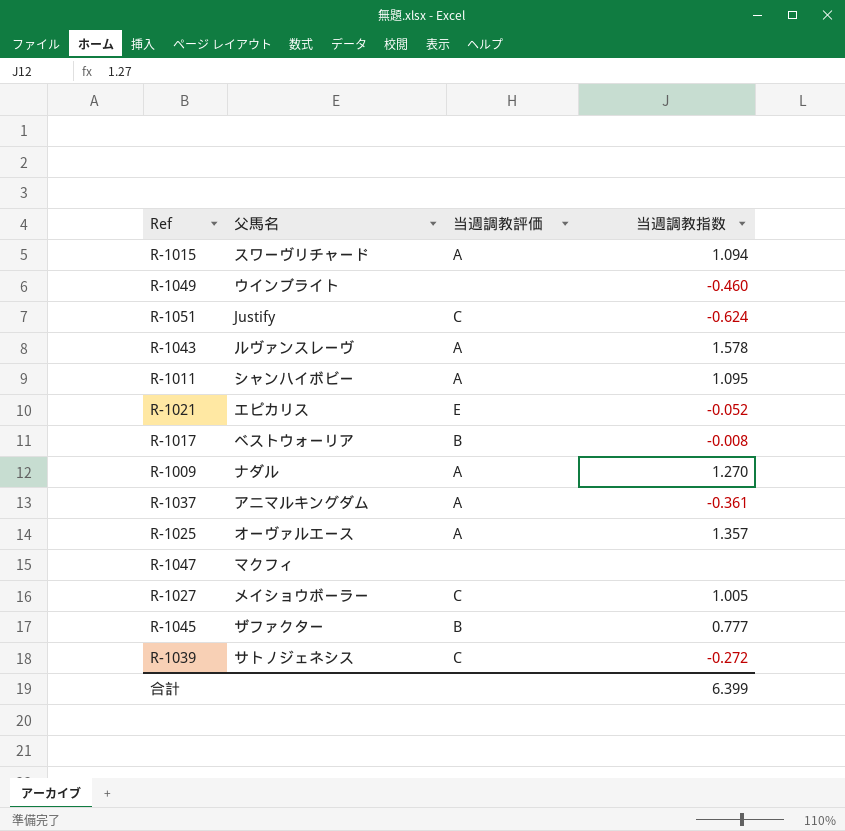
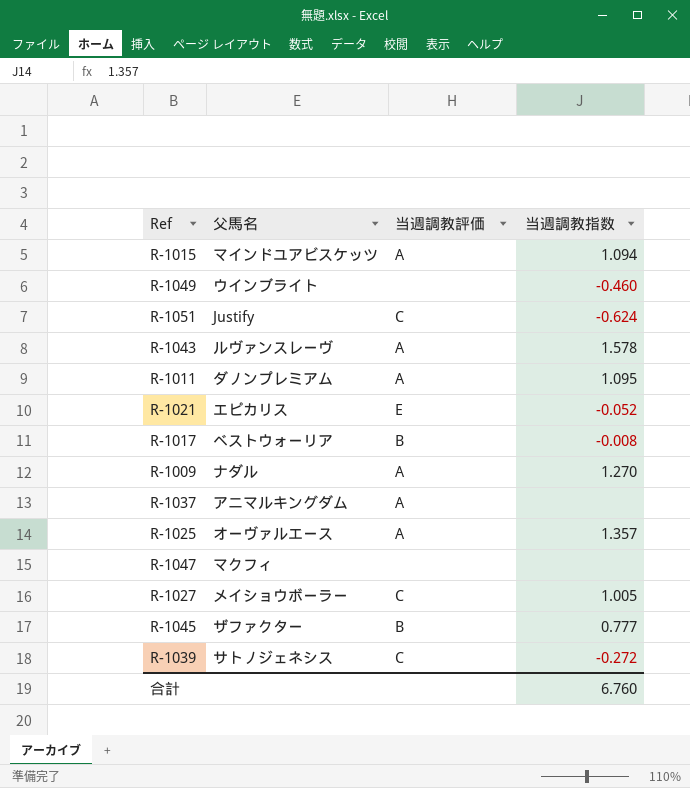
R-1015 | 父馬名: スワーヴリチャード -> マインドユアビスケッツ
R-1011 | 父馬名: シャンハイボビー -> ダノンプレミアム
R-1037 | 当週調教指数: -0.361 -> none
合計 | 当週調教指数: 6.399 -> 6.760

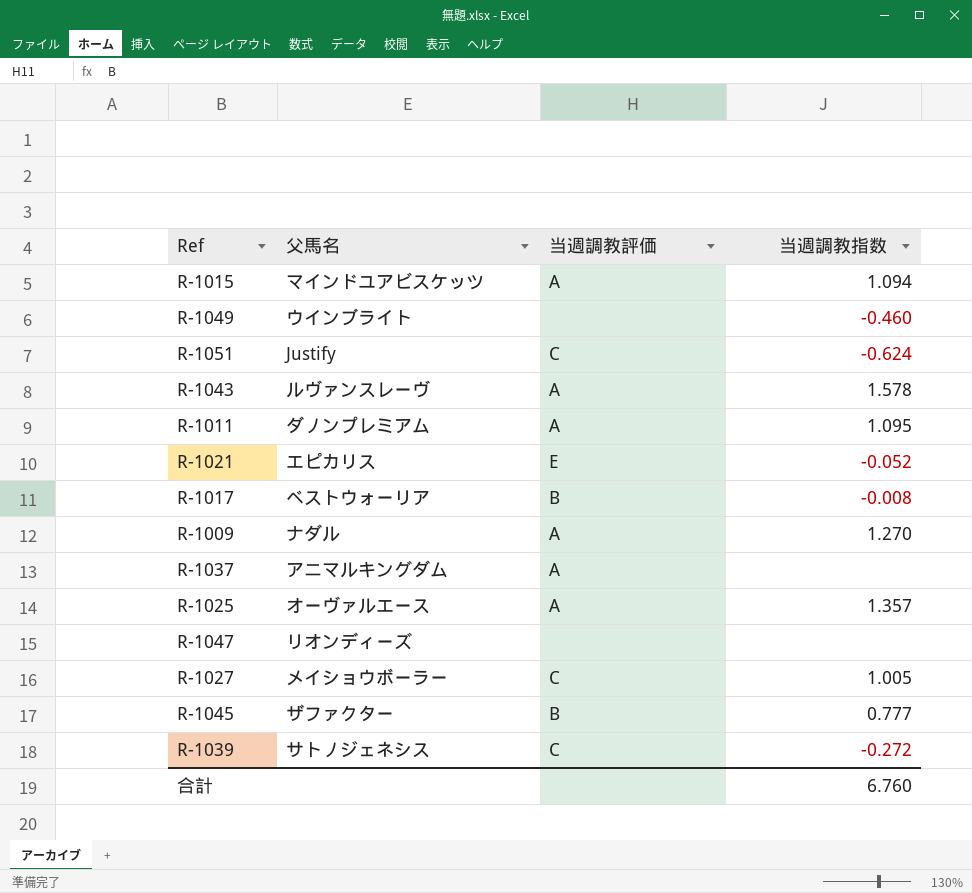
R-1047 | 父馬名: マクフィ -> リオンディーズ

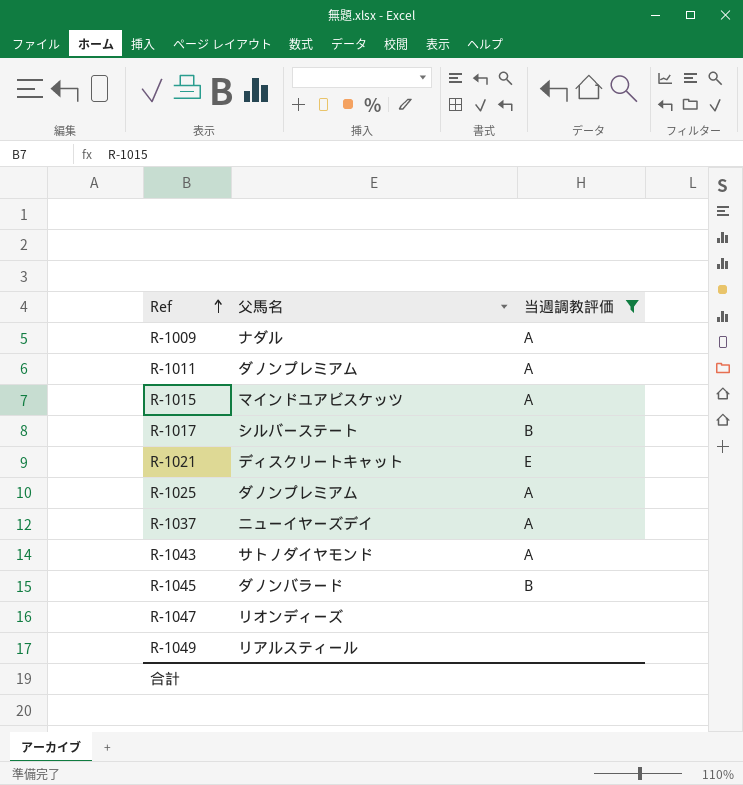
filter: none -> 当週調教評価 != C
row order: none -> Ref ascending
column 当週調教指数 | position: 4 -> none
R-1017 | 父馬名: ベストウォーリア -> シルバーステート
R-1021 | 父馬名: エピカリス -> ディスクリートキャット
R-1025 | 父馬名: オーヴァルエース -> ダノンプレミアム
R-1037 | 父馬名: アニマルキングダム -> ニューイヤーズデイ
R-1043 | 父馬名: ルヴァンスレーヴ -> サトノダイヤモンド
R-1045 | 父馬名: ザファクター -> ダノンバラード
R-1049 | 父馬名: ウインブライト -> リアルスティール

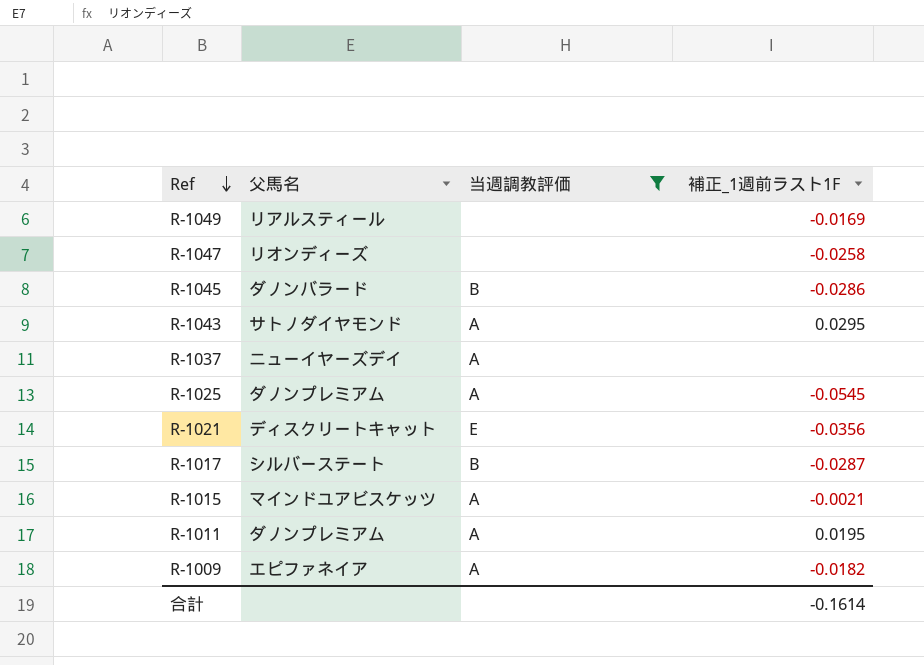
row order: Ref ascending -> Ref descending
column 補正_1週前ラスト1F | position: none -> 4
R-1009 | 父馬名: ナダル -> エピファネイア

